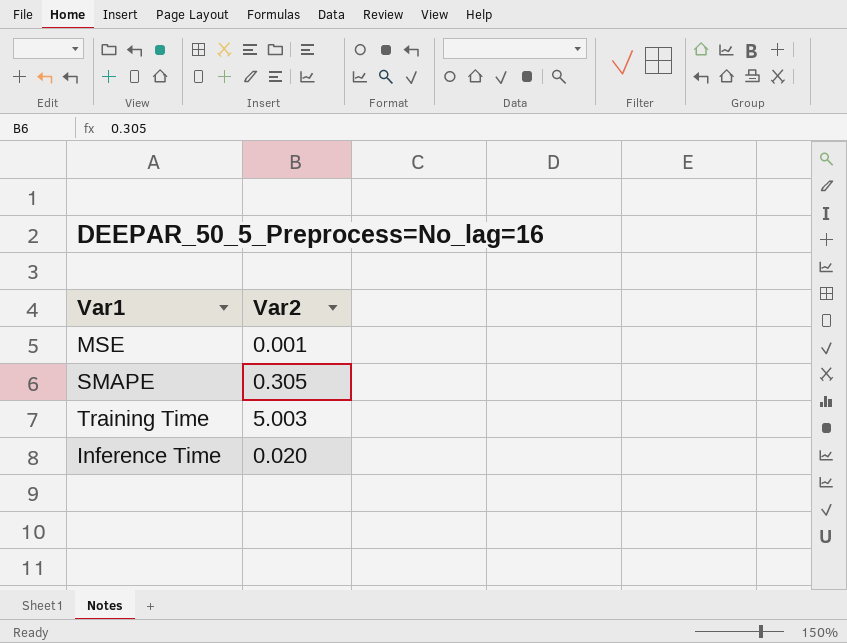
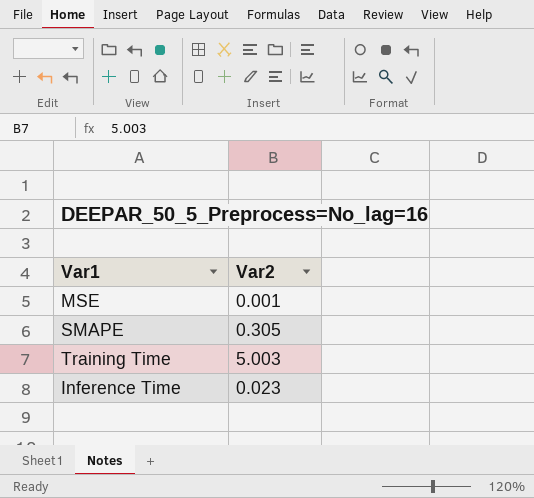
Inference Time | Var2: 0.020 -> 0.023

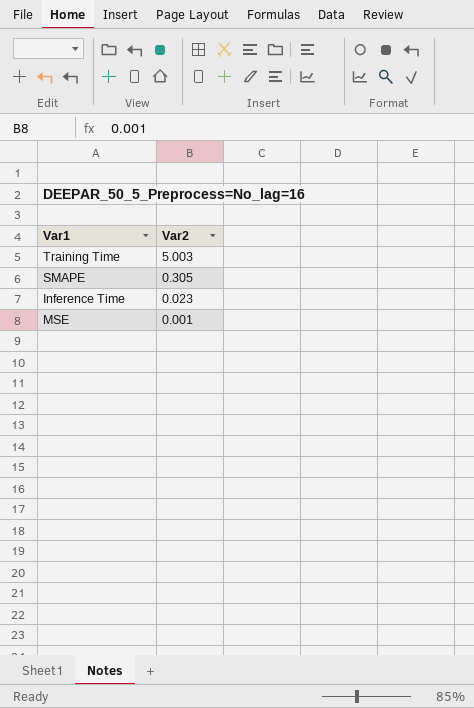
row order: none -> Var2 descending

